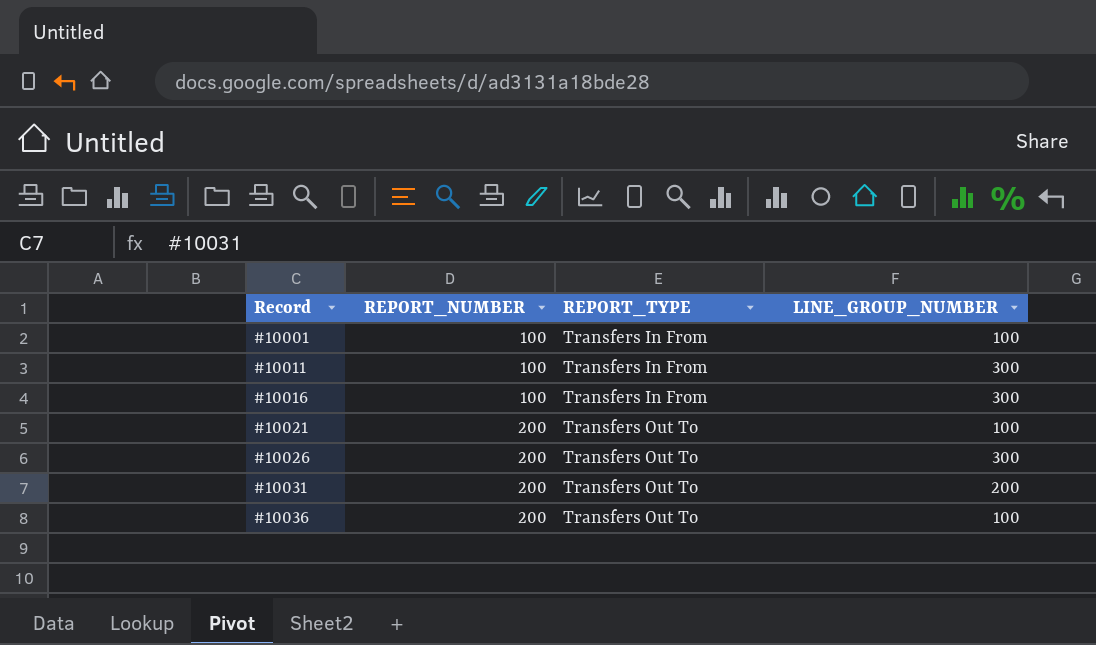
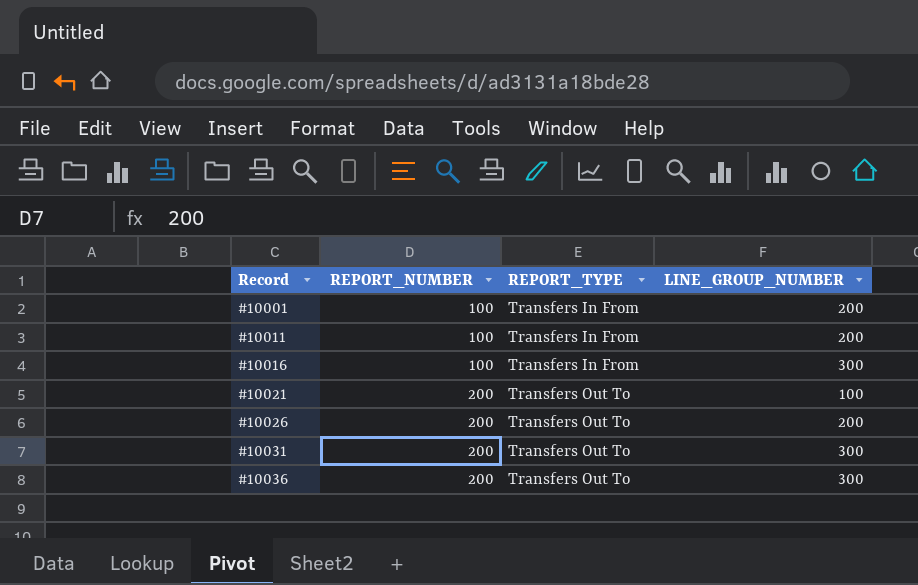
#10001 | LINE_GROUP_NUMBER: 100 -> 200
#10011 | LINE_GROUP_NUMBER: 300 -> 200
#10026 | LINE_GROUP_NUMBER: 300 -> 200
#10031 | LINE_GROUP_NUMBER: 200 -> 300
#10036 | LINE_GROUP_NUMBER: 100 -> 300

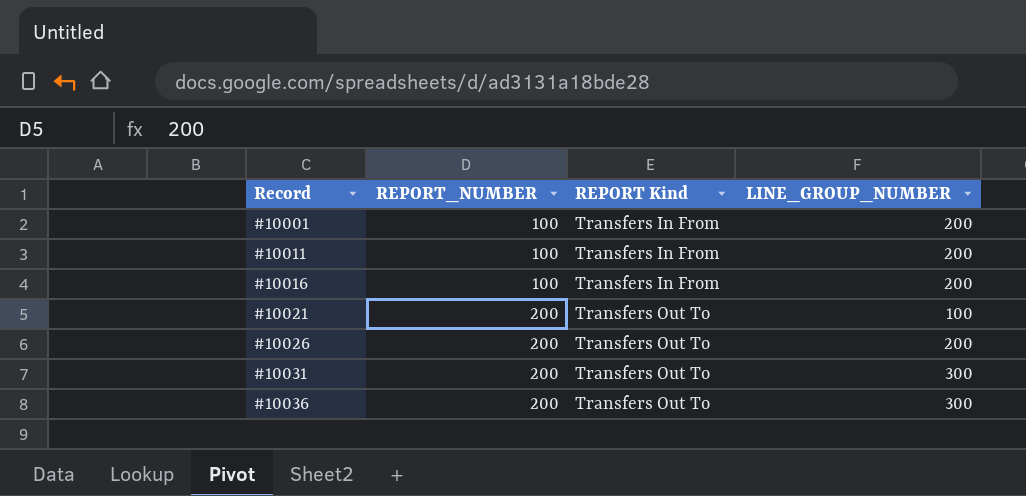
column name: REPORT_TYPE -> REPORT Kind
#10016 | LINE_GROUP_NUMBER: 300 -> 200

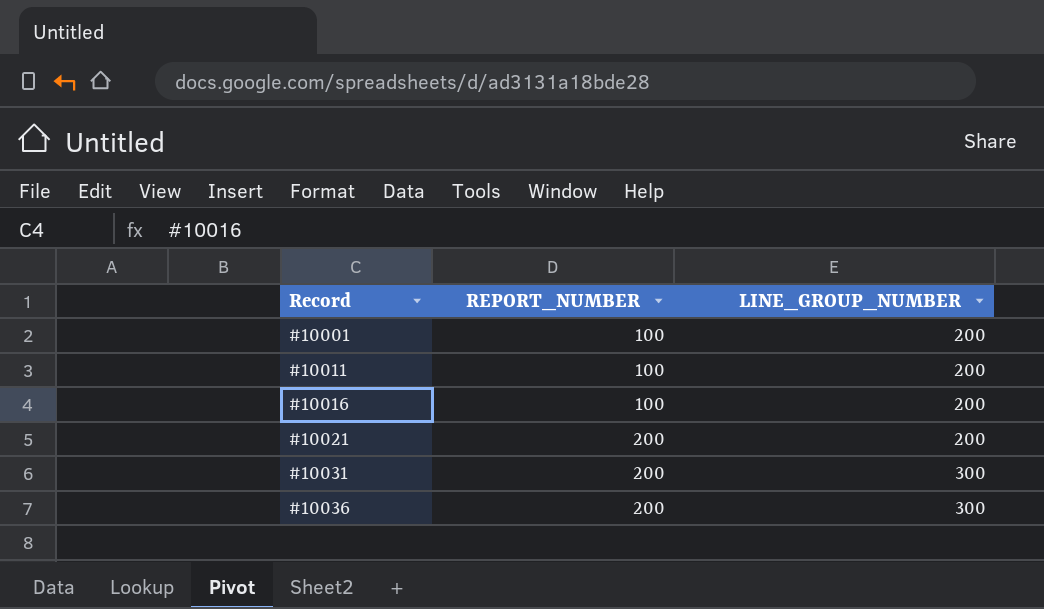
column REPORT Kind | position: 3 -> none
row #10026: 200 | Transfers Out To | 200 -> none
#10021 | LINE_GROUP_NUMBER: 100 -> 200

